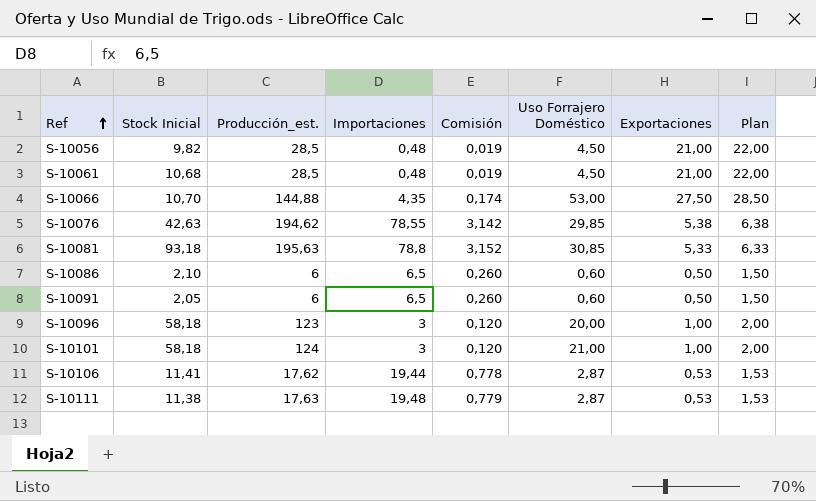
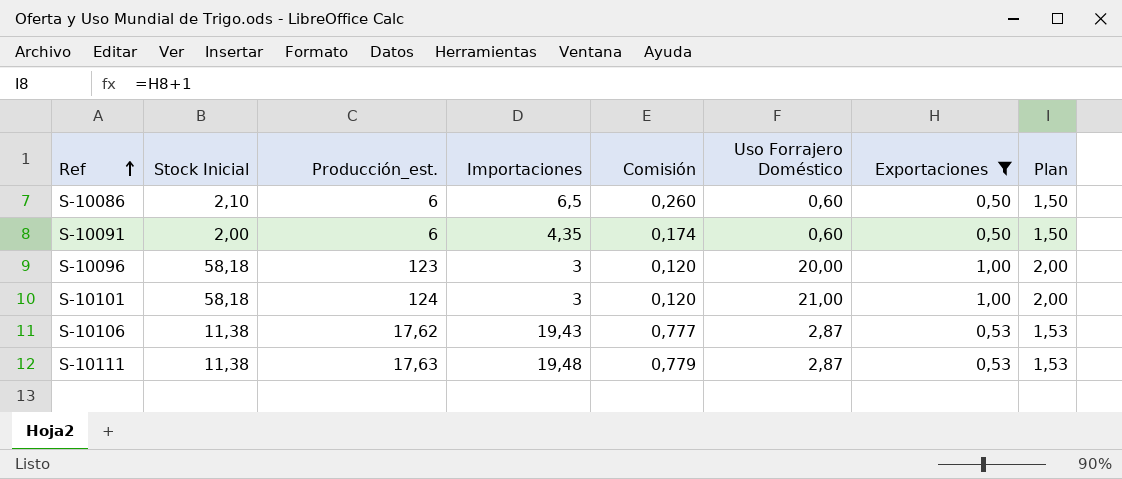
filter: none -> Exportaciones <= 1,00
S-10091 | Stock Inicial: 2,05 -> 2,00
S-10091 | Importaciones: 6,5 -> 4,35
S-10091 | Comisión: 0,260 -> 0,174
S-10106 | Stock Inicial: 11,41 -> 11,38
S-10106 | Importaciones: 19,44 -> 19,43
S-10106 | Comisión: 0,778 -> 0,777

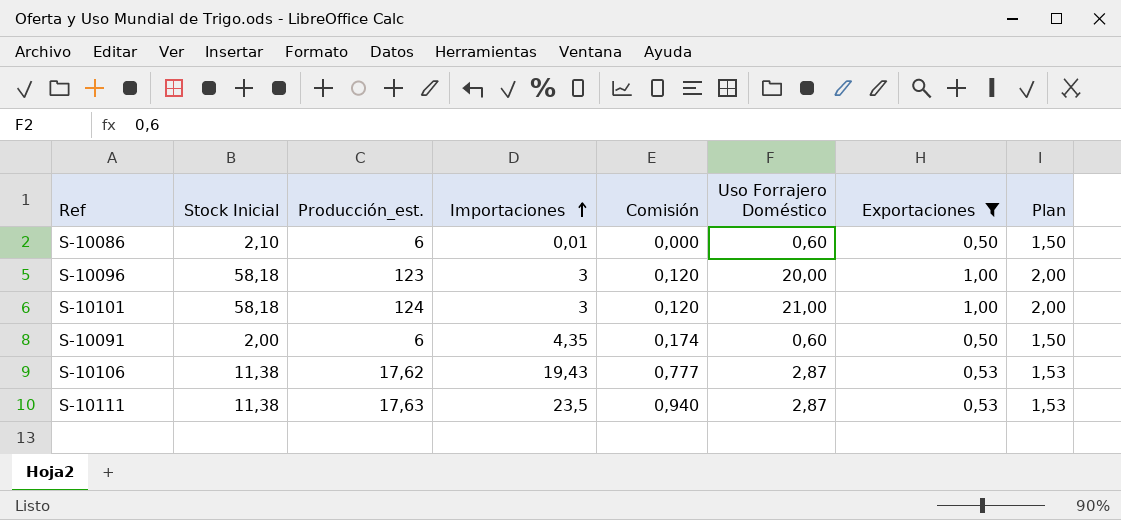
row order: Ref ascending -> Importaciones ascending
S-10086 | Importaciones: 6,5 -> 0,01
S-10086 | Comisión: 0,260 -> 0,000
S-10111 | Importaciones: 19,48 -> 23,5
S-10111 | Comisión: 0,779 -> 0,940

